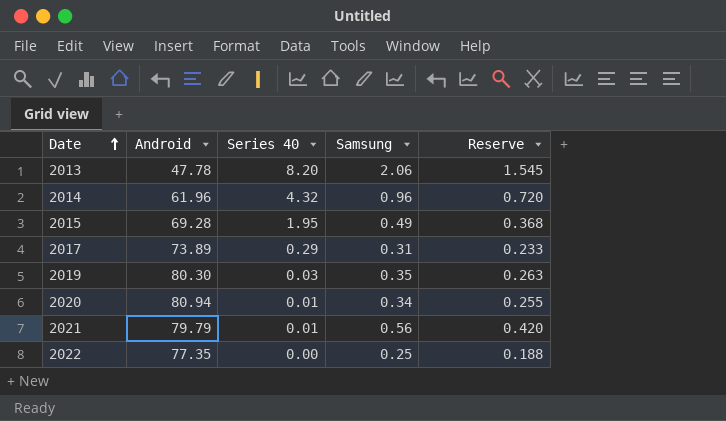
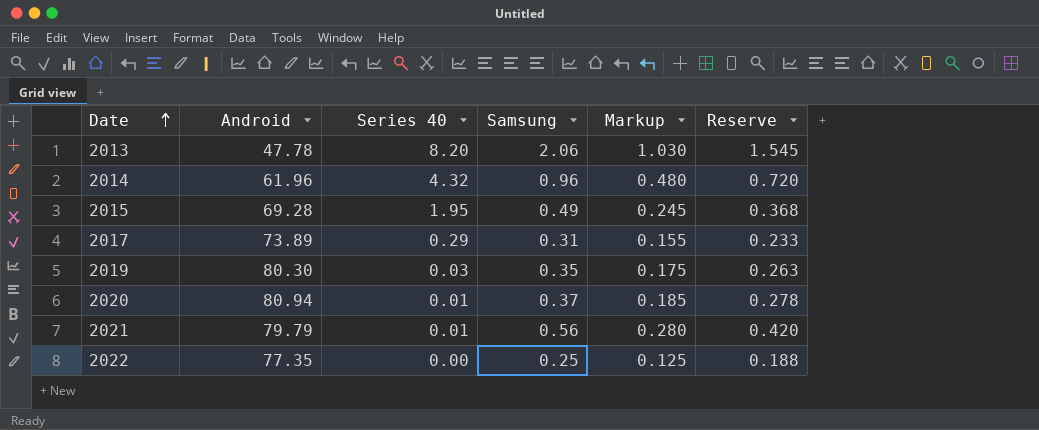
column Markup | formula: none -> [Samsung] * 0.5
2020 | Samsung: 0.34 -> 0.37
2020 | Reserve: 0.255 -> 0.278

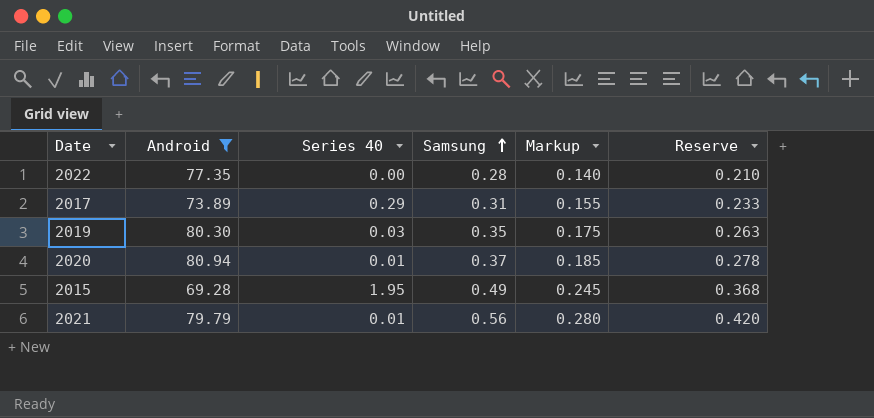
filter: none -> Android >= 69.28
row order: Date ascending -> Samsung ascending
2022 | Samsung: 0.25 -> 0.28
2022 | Markup: 0.125 -> 0.140
2022 | Reserve: 0.188 -> 0.210

